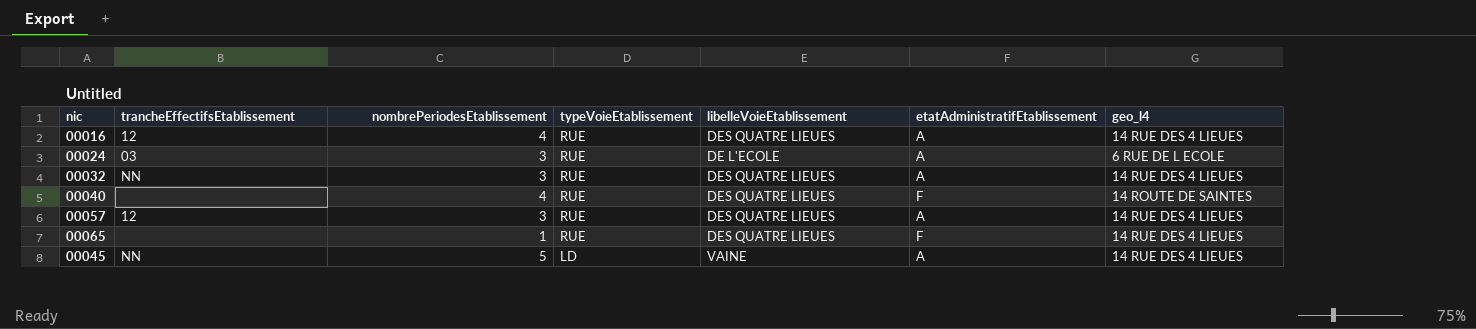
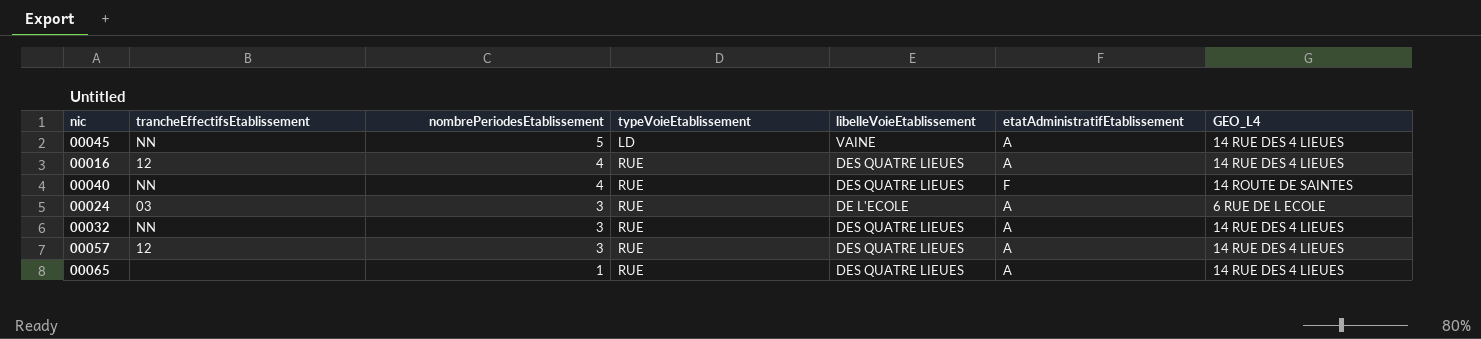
row order: typeVoieEtablissement descending -> nombrePeriodesEtablissement descending
column name: geo_l4 -> GEO_L4
00040 | trancheEffectifsEtablissement: none -> NN
00065 | etatAdministratifEtablissement: F -> A

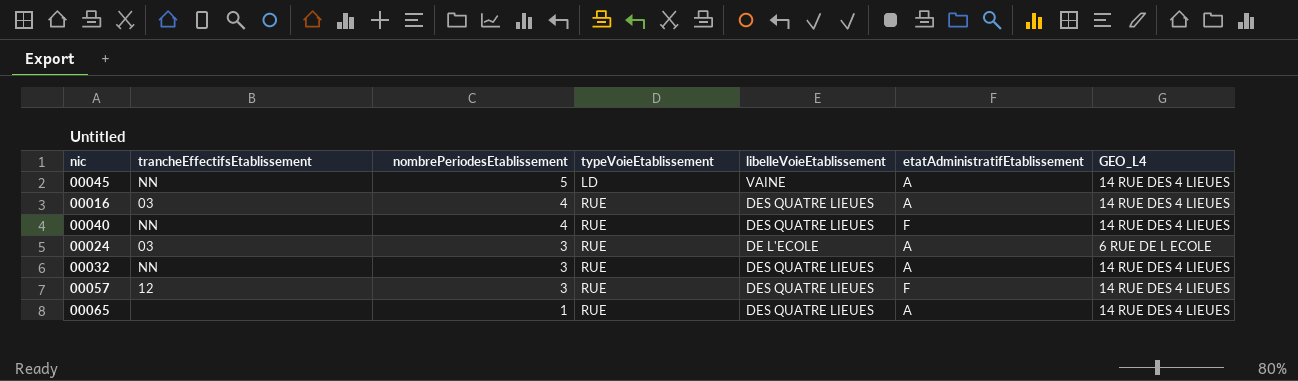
00016 | trancheEffectifsEtablissement: 12 -> 03
00040 | GEO_L4: 14 ROUTE DE SAINTES -> 14 RUE DES 4 LIEUES
00057 | etatAdministratifEtablissement: A -> F

